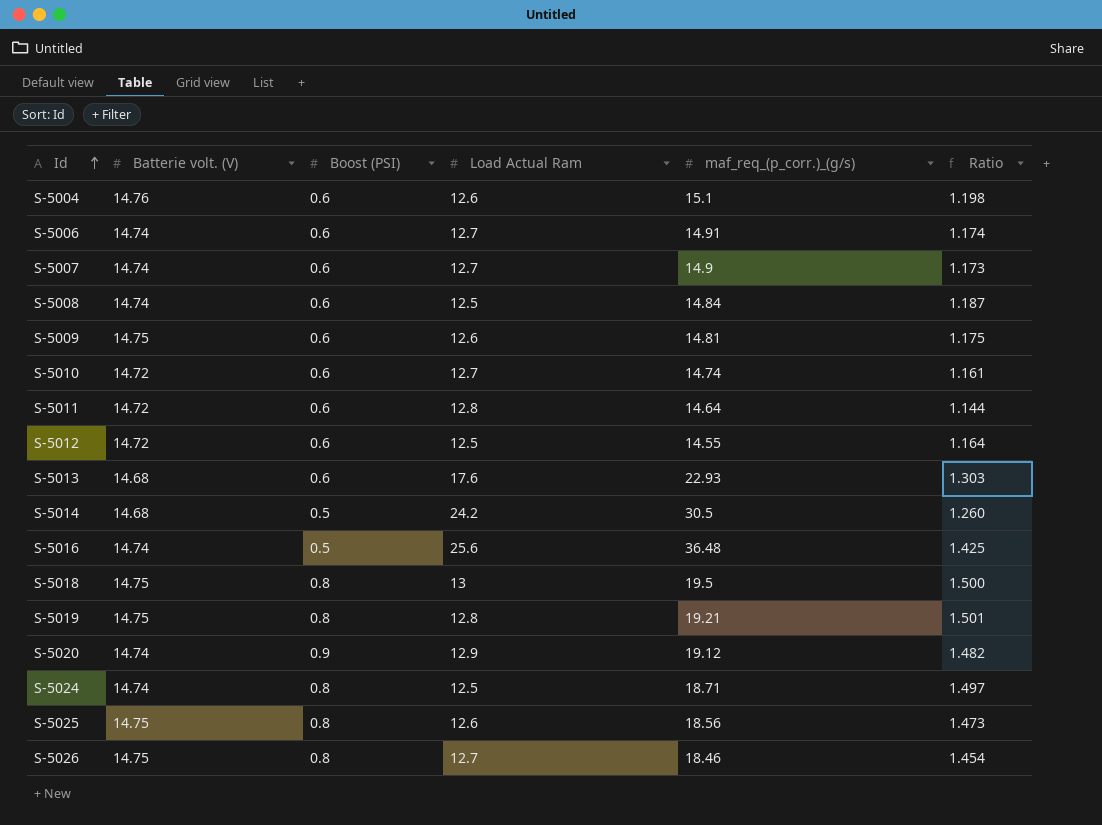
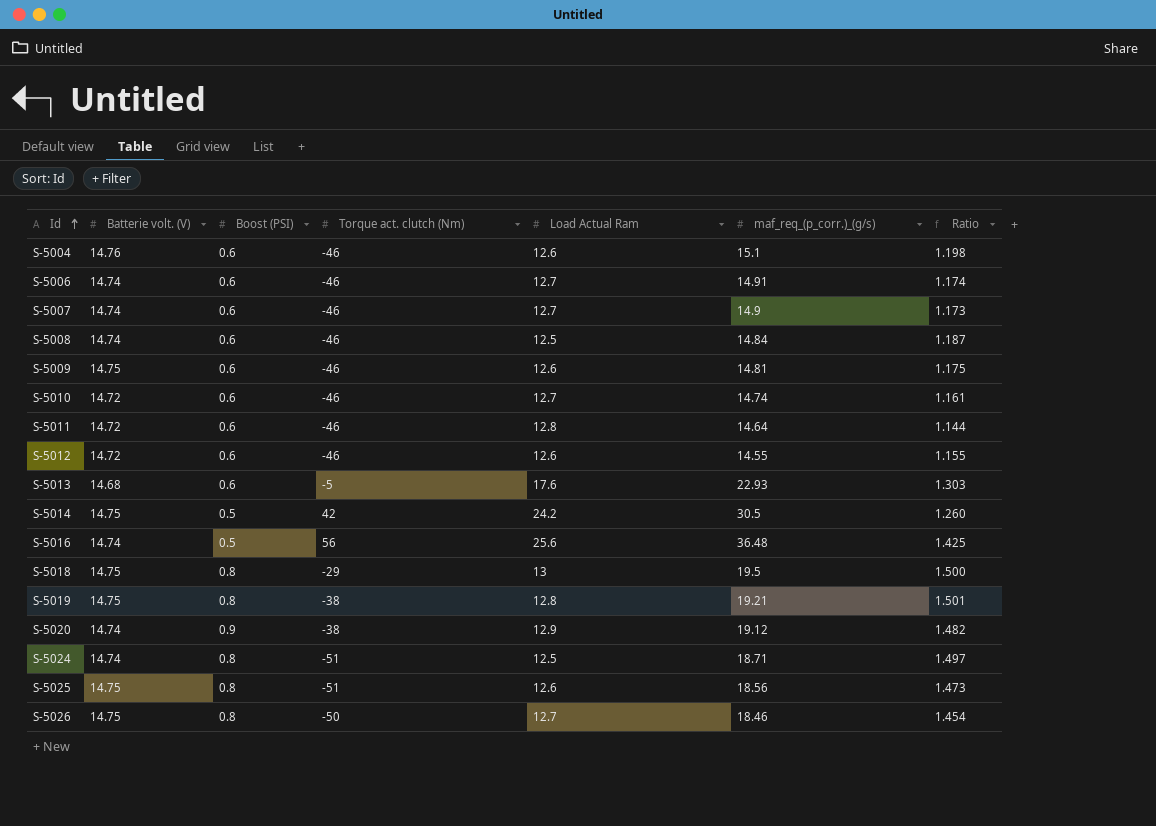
column Torque act. clutch (Nm) | position: none -> 4
S-5012 | Load Actual Ram: 12.5 -> 12.6
S-5012 | Ratio: 1.164 -> 1.155
S-5014 | Batterie volt. (V): 14.68 -> 14.75

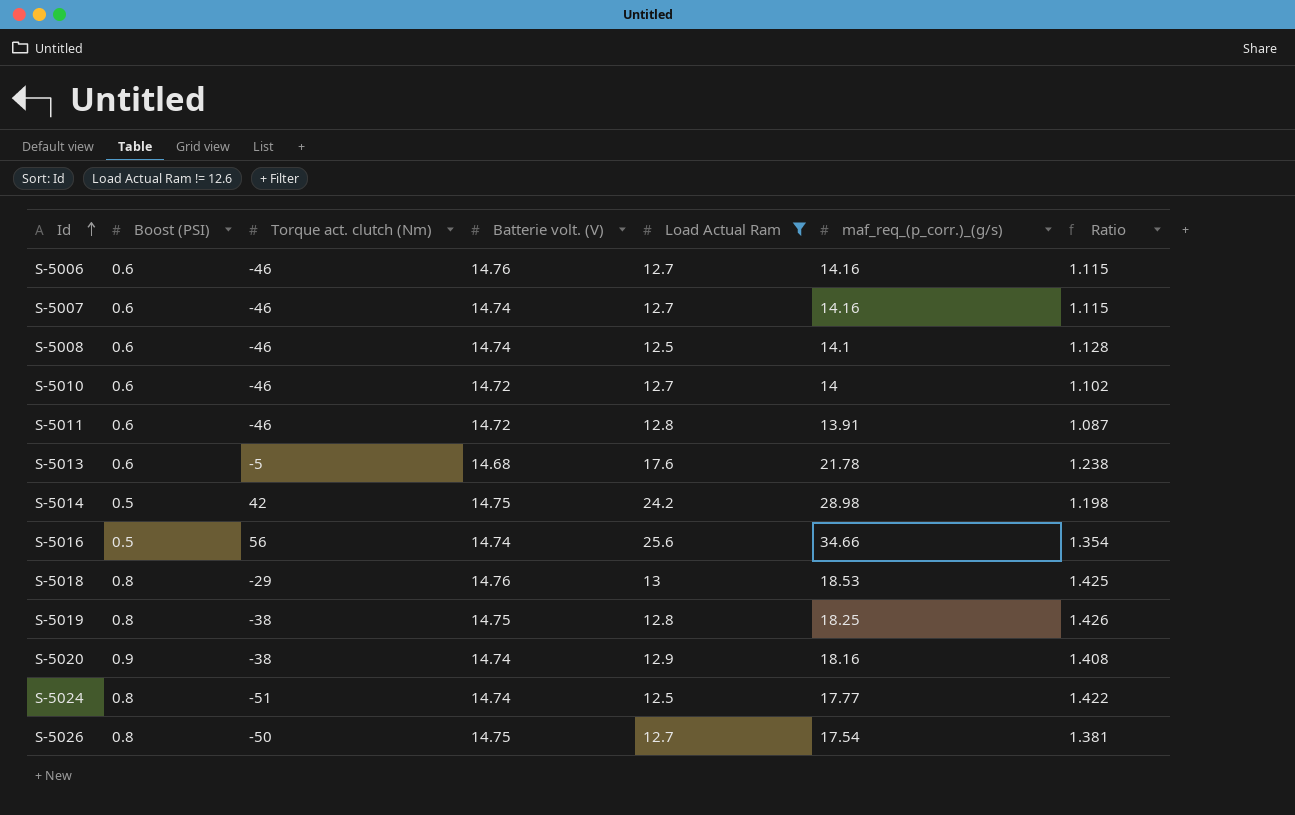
filter: none -> Load Actual Ram != 12.6
column Batterie volt. (V) | position: 2 -> 4
S-5006 | Batterie volt. (V): 14.74 -> 14.76
S-5006 | maf_req_(p_corr.)_(g/s): 14.91 -> 14.16
S-5006 | Ratio: 1.174 -> 1.115
S-5007 | maf_req_(p_corr.)_(g/s): 14.9 -> 14.16
S-5007 | Ratio: 1.173 -> 1.115
S-5008 | maf_req_(p_corr.)_(g/s): 14.84 -> 14.1
S-5008 | Ratio: 1.187 -> 1.128
S-5010 | maf_req_(p_corr.)_(g/s): 14.74 -> 14
S-5010 | Ratio: 1.161 -> 1.102
S-5011 | maf_req_(p_corr.)_(g/s): 14.64 -> 13.91
S-5011 | Ratio: 1.144 -> 1.087
S-5013 | maf_req_(p_corr.)_(g/s): 22.93 -> 21.78
S-5013 | Ratio: 1.303 -> 1.238
S-5014 | maf_req_(p_corr.)_(g/s): 30.5 -> 28.98
S-5014 | Ratio: 1.260 -> 1.198
S-5016 | maf_req_(p_corr.)_(g/s): 36.48 -> 34.66
S-5016 | Ratio: 1.425 -> 1.354
S-5018 | Batterie volt. (V): 14.75 -> 14.76
S-5018 | maf_req_(p_corr.)_(g/s): 19.5 -> 18.53
S-5018 | Ratio: 1.500 -> 1.425
S-5019 | maf_req_(p_corr.)_(g/s): 19.21 -> 18.25
S-5019 | Ratio: 1.501 -> 1.426
S-5020 | maf_req_(p_corr.)_(g/s): 19.12 -> 18.16
S-5020 | Ratio: 1.482 -> 1.408
S-5024 | maf_req_(p_corr.)_(g/s): 18.71 -> 17.77
S-5024 | Ratio: 1.497 -> 1.422
S-5026 | maf_req_(p_corr.)_(g/s): 18.46 -> 17.54
S-5026 | Ratio: 1.454 -> 1.381

